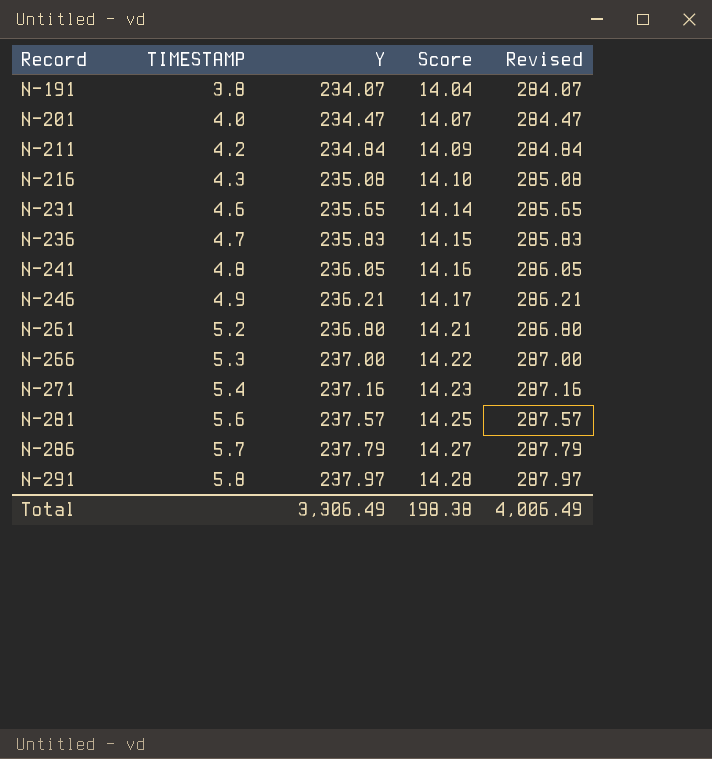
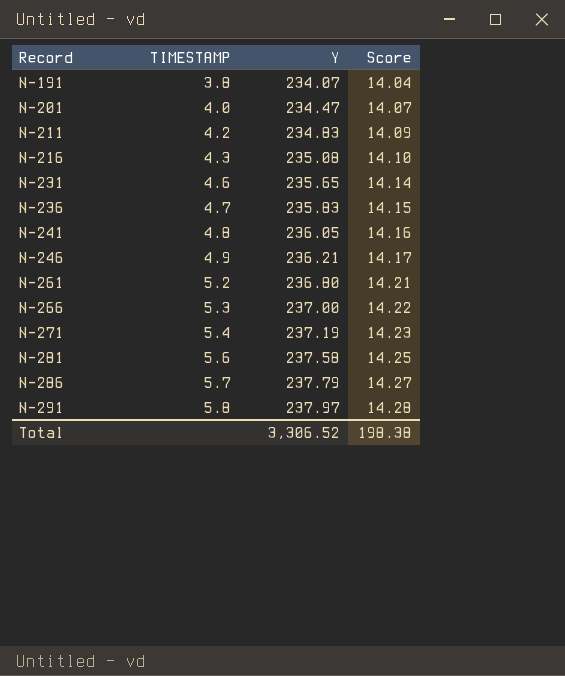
column Revised | formula: [Y] + 50 -> none
N-211 | Y: 234.84 -> 234.83
N-271 | Y: 237.16 -> 237.19
N-281 | Y: 237.57 -> 237.58
Total | Y: 3,306.49 -> 3,306.52

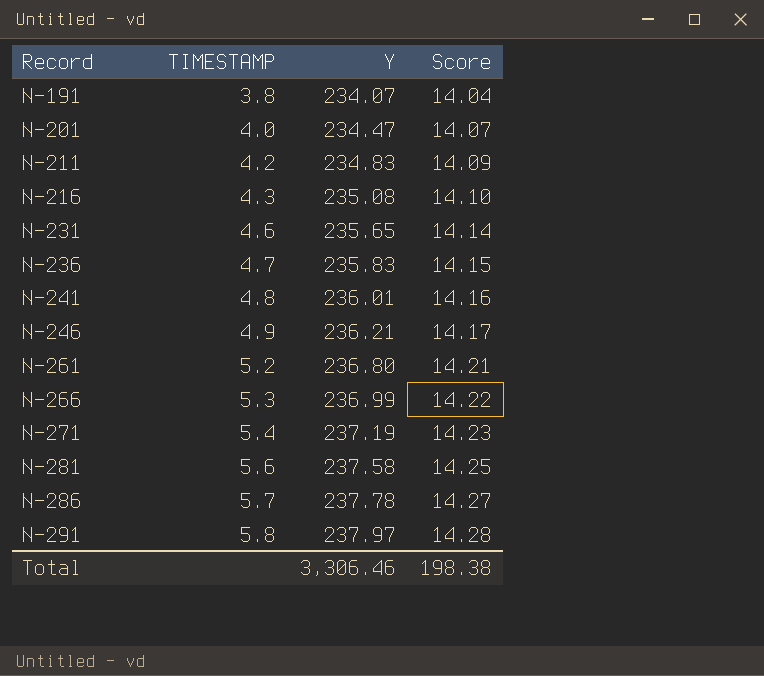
N-241 | Y: 236.05 -> 236.01
N-266 | Y: 237.00 -> 236.99
N-286 | Y: 237.79 -> 237.78
Total | Y: 3,306.52 -> 3,306.46

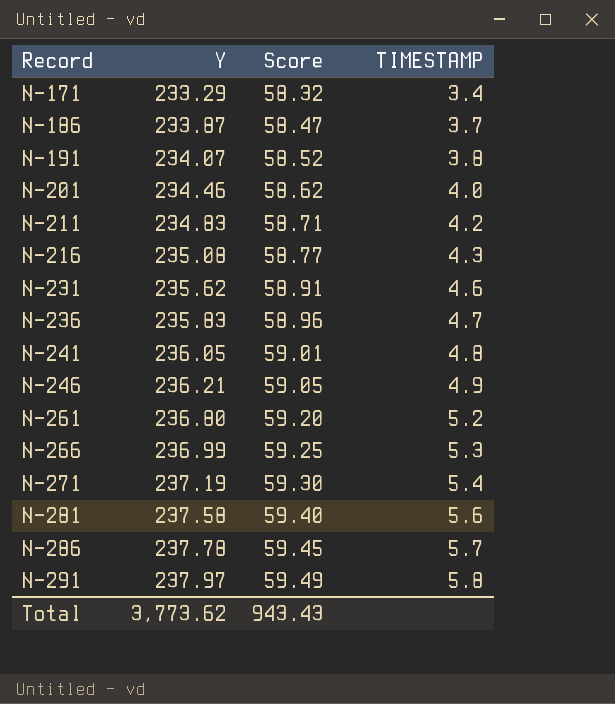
column Score | formula: [Y] * 0.06 -> [Y] * 0.25
column TIMESTAMP | position: 2 -> 4
row N-171: none -> 233.29 | 58.32 | 3.4
row N-186: none -> 233.87 | 58.47 | 3.7
N-201 | Y: 234.47 -> 234.46
N-231 | Y: 235.65 -> 235.62
N-241 | Y: 236.01 -> 236.05
Total | Y: 3,306.46 -> 3,773.62
Total | Score: 198.38 -> 943.43

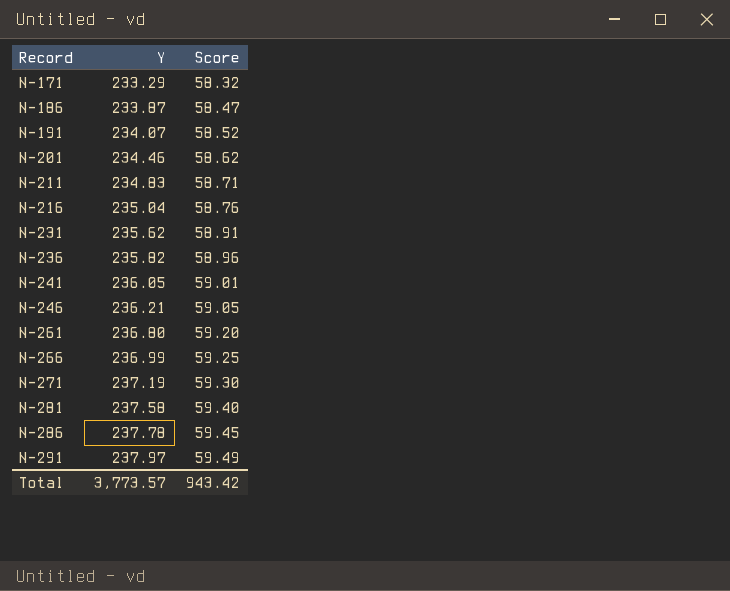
column TIMESTAMP | position: 4 -> none
N-216 | Y: 235.08 -> 235.04
N-216 | Score: 58.77 -> 58.76
N-236 | Y: 235.83 -> 235.82
Total | Y: 3,773.62 -> 3,773.57
Total | Score: 943.43 -> 943.42

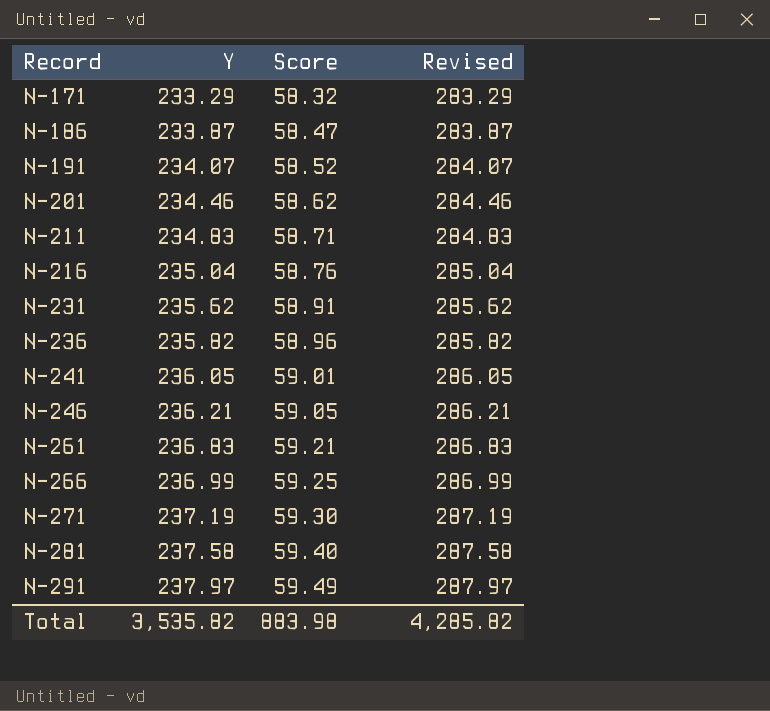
column Revised | formula: none -> [Y] + 50
row N-286: 237.78 | 59.45 -> none
N-261 | Y: 236.80 -> 236.83
N-261 | Score: 59.20 -> 59.21
Total | Y: 3,773.57 -> 3,535.82
Total | Score: 943.42 -> 883.98

